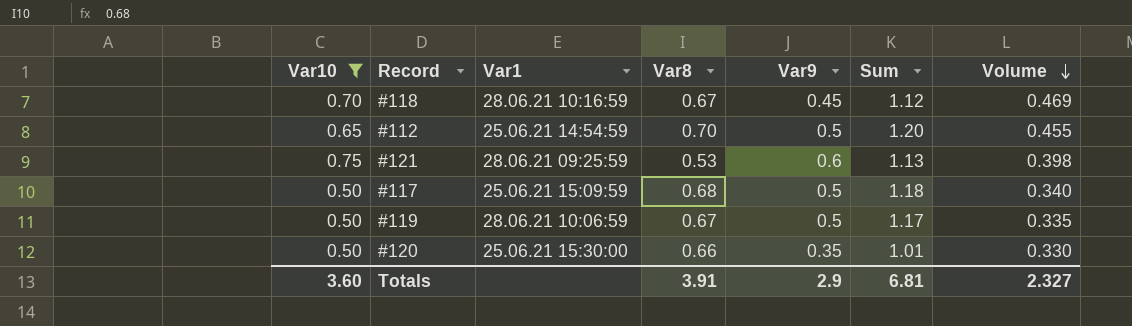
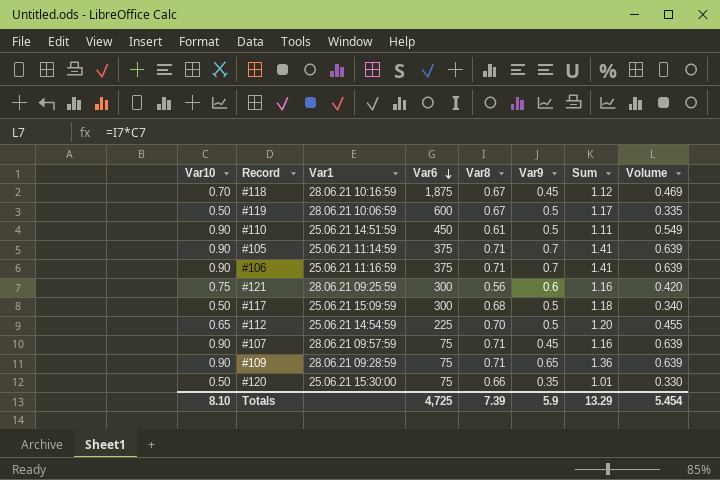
filter: Var10 != 0.90 -> none
row order: Volume descending -> Var6 descending
column Var6 | position: none -> 4
#121 | Var8: 0.53 -> 0.56
#121 | Sum: 1.13 -> 1.16
#121 | Volume: 0.398 -> 0.420
Totals | Var10: 3.60 -> 8.10
Totals | Var8: 3.91 -> 7.39
Totals | Var9: 2.9 -> 5.9
Totals | Sum: 6.81 -> 13.29
Totals | Volume: 2.327 -> 5.454

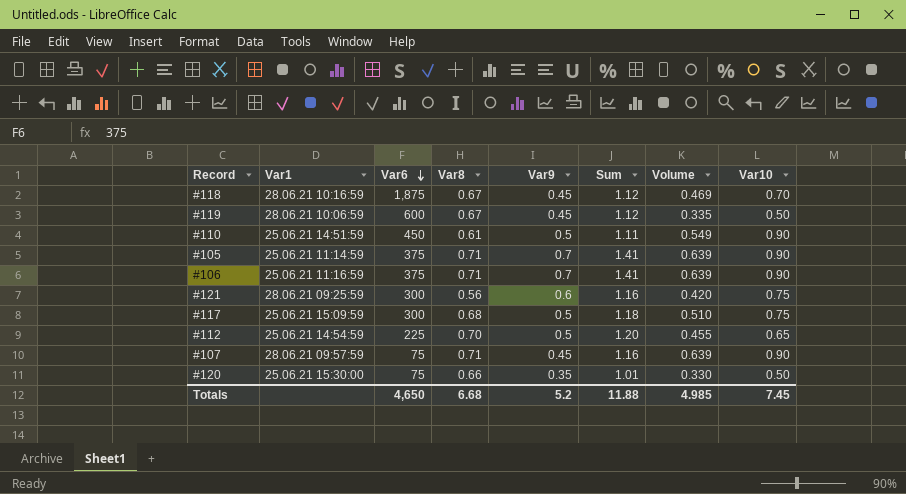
column Var10 | position: 1 -> 8
row #109: 0.90 | 28.06.21 09:28:59 | 75 | 0.71 | 0.65 | 1.36 | 0.639 -> none
#119 | Var9: 0.5 -> 0.45
#119 | Sum: 1.17 -> 1.12
#117 | Volume: 0.340 -> 0.510
#117 | Var10: 0.50 -> 0.75
Totals | Var6: 4,725 -> 4,650
Totals | Var8: 7.39 -> 6.68
Totals | Var9: 5.9 -> 5.2
Totals | Sum: 13.29 -> 11.88
Totals | Volume: 5.454 -> 4.985
Totals | Var10: 8.10 -> 7.45

